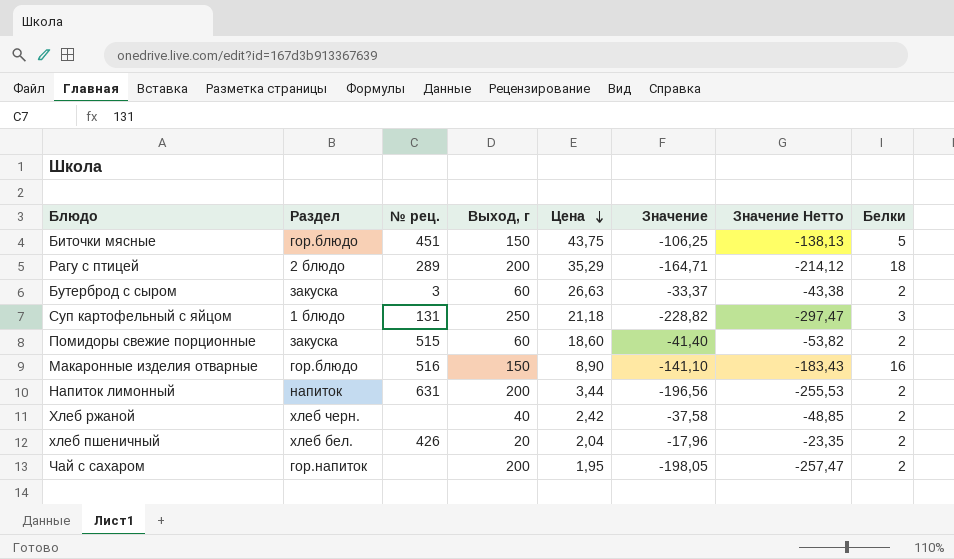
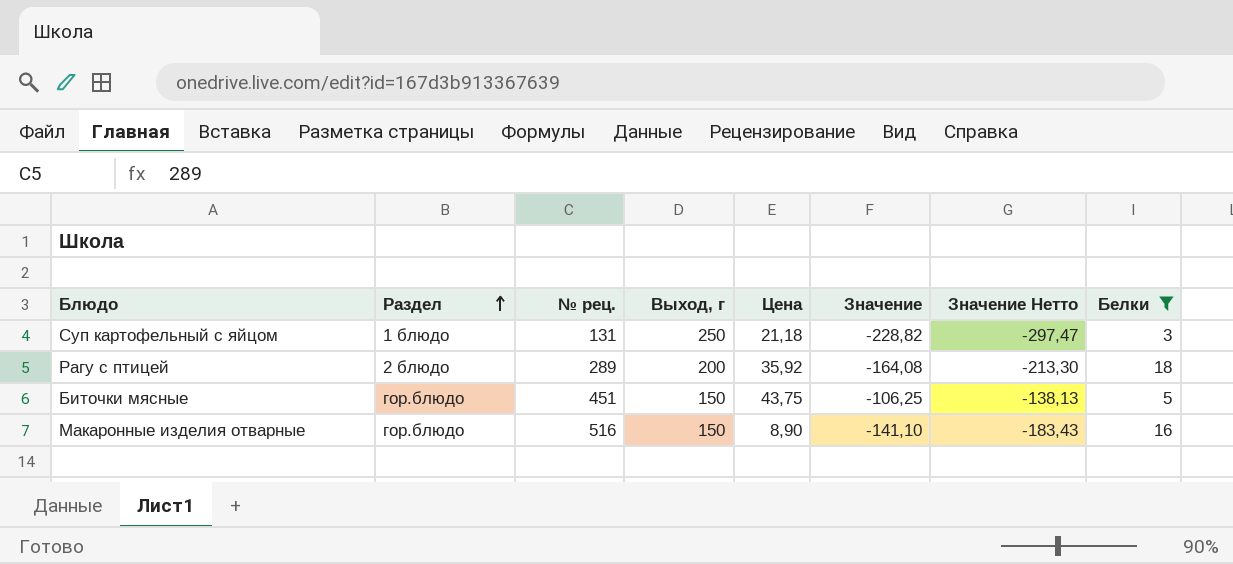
filter: none -> Белки != 2
row order: Цена descending -> Раздел ascending
Рагу с птицей | Цена: 35,29 -> 35,92
Рагу с птицей | Значение: -164,71 -> -164,08
Рагу с птицей | Значение Нетто: -214,12 -> -213,30

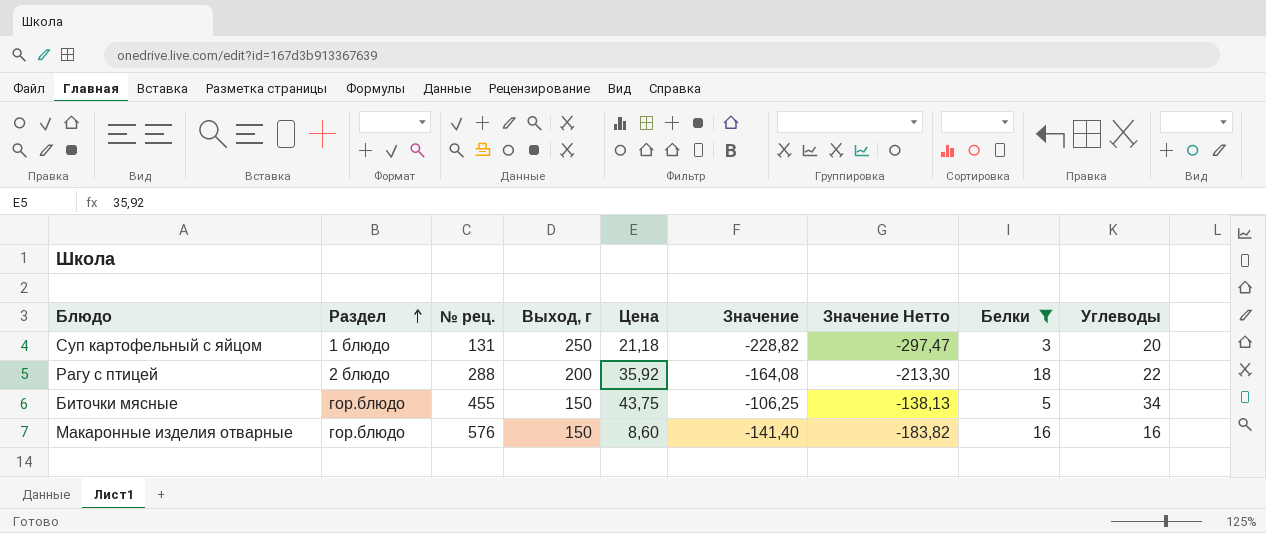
column Углеводы | position: none -> 9
Рагу с птицей | № рец.: 289 -> 288
Биточки мясные | № рец.: 451 -> 455
Макаронные изделия отварные | № рец.: 516 -> 576
Макаронные изделия отварные | Цена: 8,90 -> 8,60
Макаронные изделия отварные | Значение: -141,10 -> -141,40
Макаронные изделия отварные | Значение Нетто: -183,43 -> -183,82

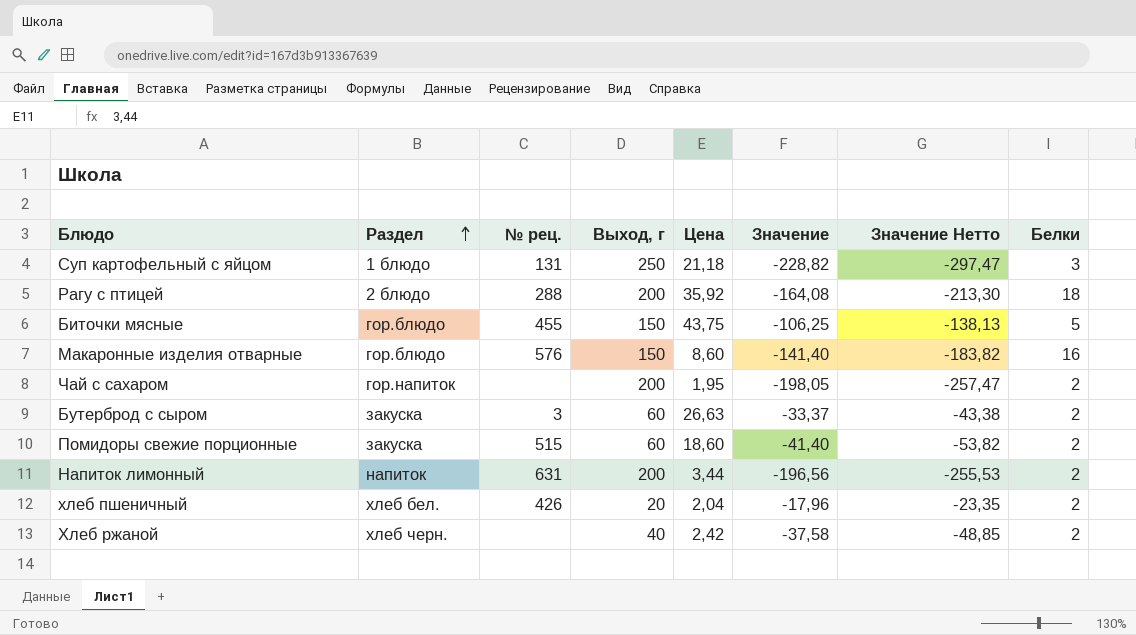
filter: Белки != 2 -> none
column Углеводы | position: 9 -> none

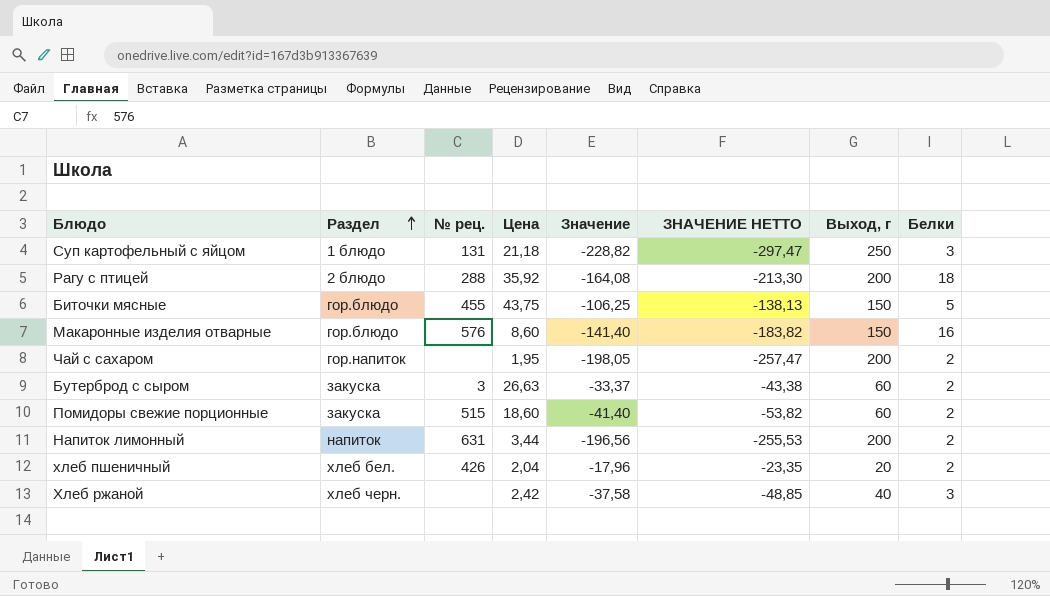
column name: Значение Нетто -> ЗНАЧЕНИЕ НЕТТО
column Выход, г | position: 4 -> 7
Хлеб ржаной | Белки: 2 -> 3

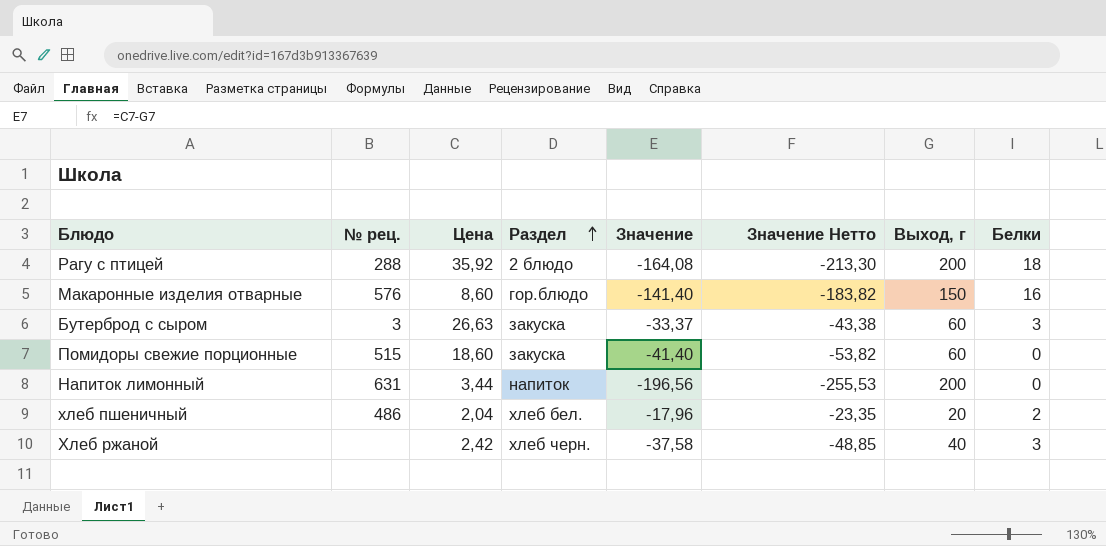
column Раздел | position: 2 -> 4
column name: ЗНАЧЕНИЕ НЕТТО -> Значение Нетто
row Суп картофельный с яйцом: 1 блюдо | 131 | 21,18 | -228,82 | -297,47 | 250 | 3 -> none
row Биточки мясные: гор.блюдо | 455 | 43,75 | -106,25 | -138,13 | 150 | 5 -> none
row Чай с сахаром: гор.напиток | none | 1,95 | -198,05 | -257,47 | 200 | 2 -> none
Бутерброд с сыром | Белки: 2 -> 3
Помидоры свежие порционные | Белки: 2 -> 0
Напиток лимонный | Белки: 2 -> 0
хлеб пшеничный | № рец.: 426 -> 486

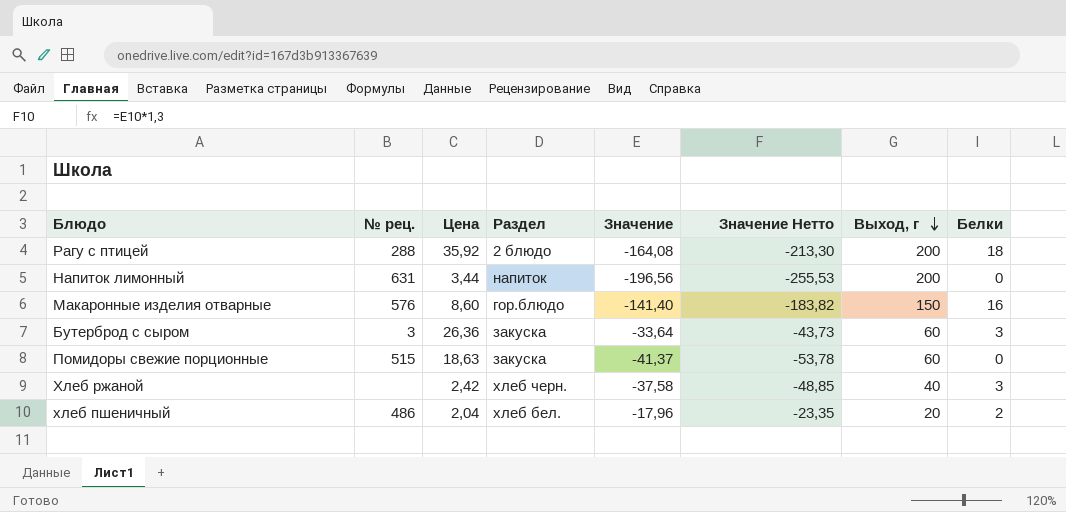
row order: Раздел ascending -> Выход, г descending
Бутерброд с сыром | Цена: 26,63 -> 26,36
Бутерброд с сыром | Значение: -33,37 -> -33,64
Бутерброд с сыром | Значение Нетто: -43,38 -> -43,73
Помидоры свежие порционные | Цена: 18,60 -> 18,63
Помидоры свежие порционные | Значение: -41,40 -> -41,37
Помидоры свежие порционные | Значение Нетто: -53,82 -> -53,78

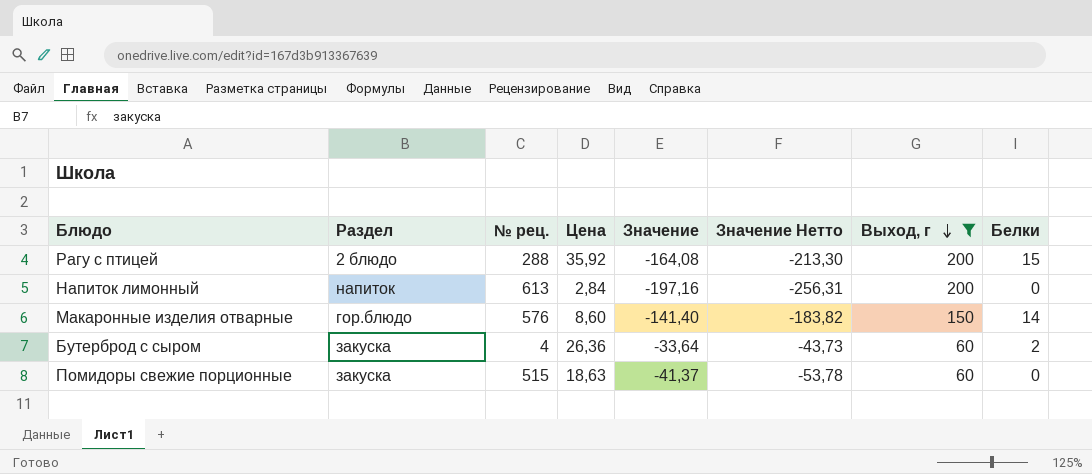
filter: none -> Выход, г >= 60
column Раздел | position: 4 -> 2
Рагу с птицей | Белки: 18 -> 15
Напиток лимонный | № рец.: 631 -> 613
Напиток лимонный | Цена: 3,44 -> 2,84
Напиток лимонный | Значение: -196,56 -> -197,16
Напиток лимонный | Значение Нетто: -255,53 -> -256,31
Макаронные изделия отварные | Белки: 16 -> 14
Бутерброд с сыром | № рец.: 3 -> 4
Бутерброд с сыром | Белки: 3 -> 2

